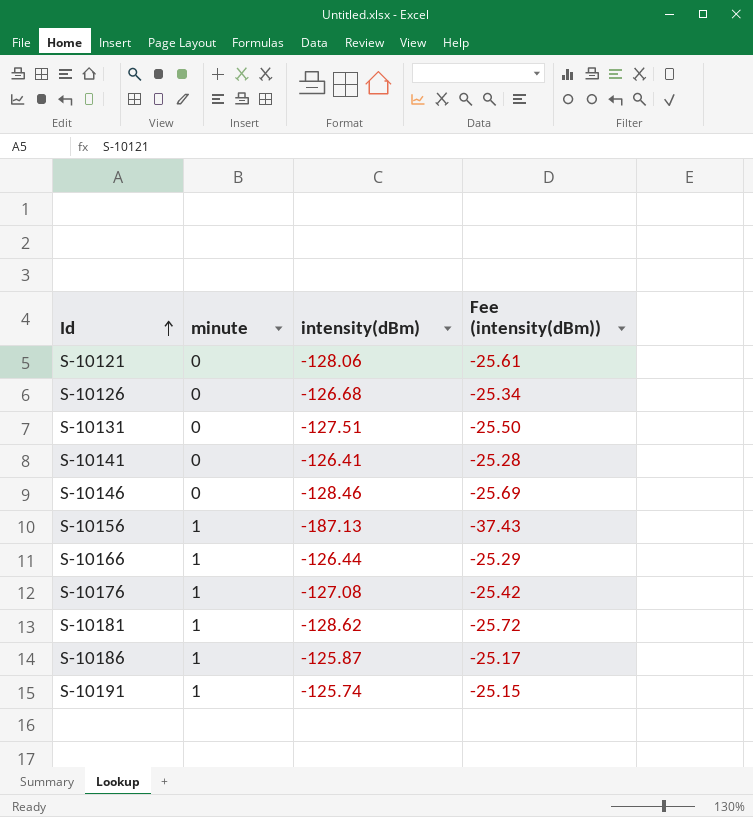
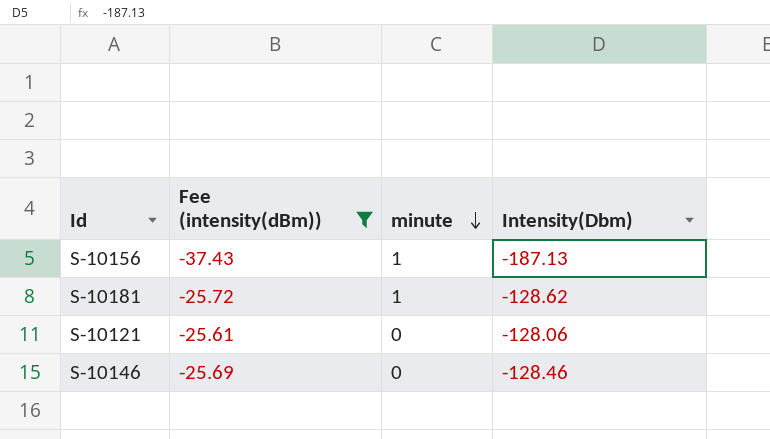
filter: none -> Fee (intensity(dBm)) <= -25.61
row order: Id ascending -> minute descending
column Fee (intensity(dBm)) | position: 4 -> 2
column name: intensity(dBm) -> Intensity(Dbm)

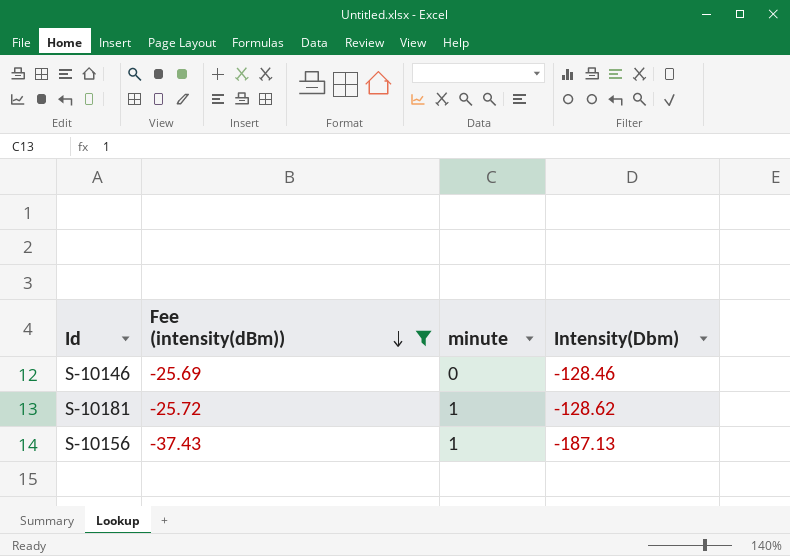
row order: minute descending -> Fee (intensity(dBm)) descending
row S-10121: -25.61 | 0 | -128.06 -> none

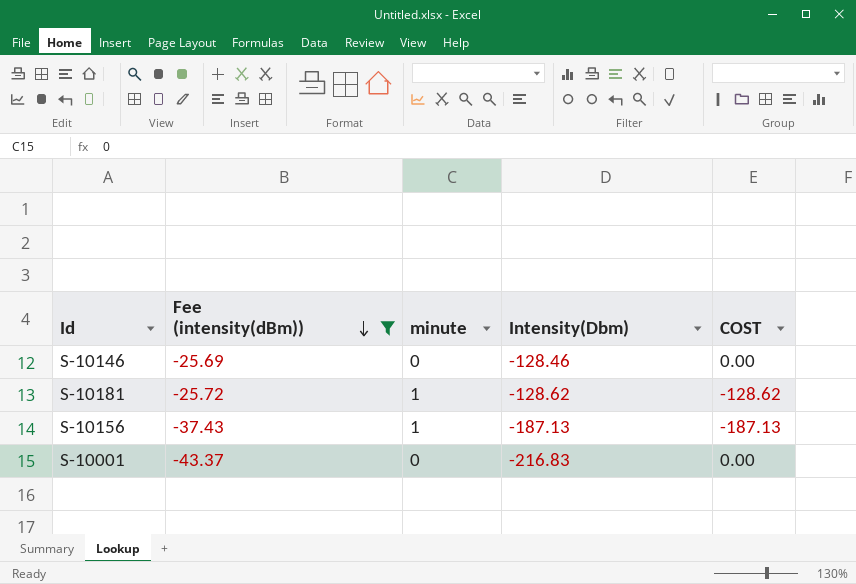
column COST | formula: none -> [minute] * [Intensity(Dbm)]
row S-10001: none -> -43.37 | 0 | -216.83 | 0.00

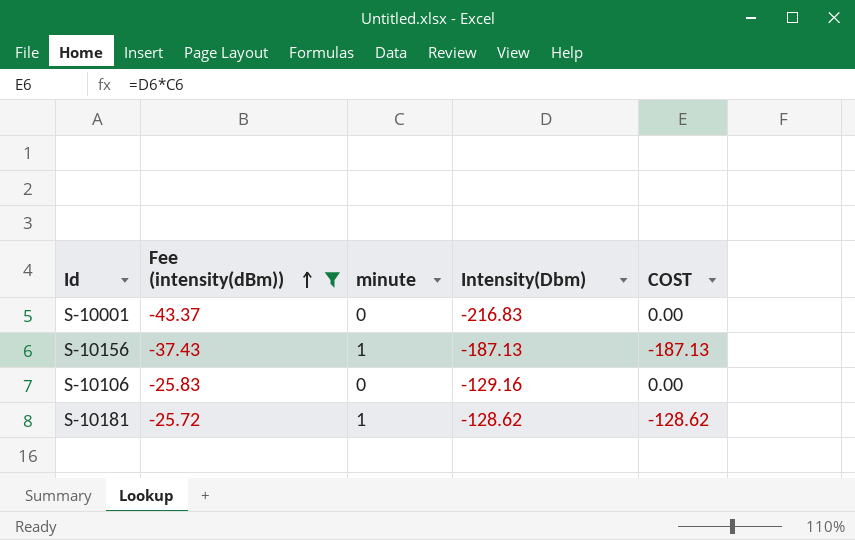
row order: Fee (intensity(dBm)) descending -> Fee (intensity(dBm)) ascending
row S-10146: -25.69 | 0 | -128.46 | 0.00 -> none
row S-10106: none -> -25.83 | 0 | -129.16 | 0.00

